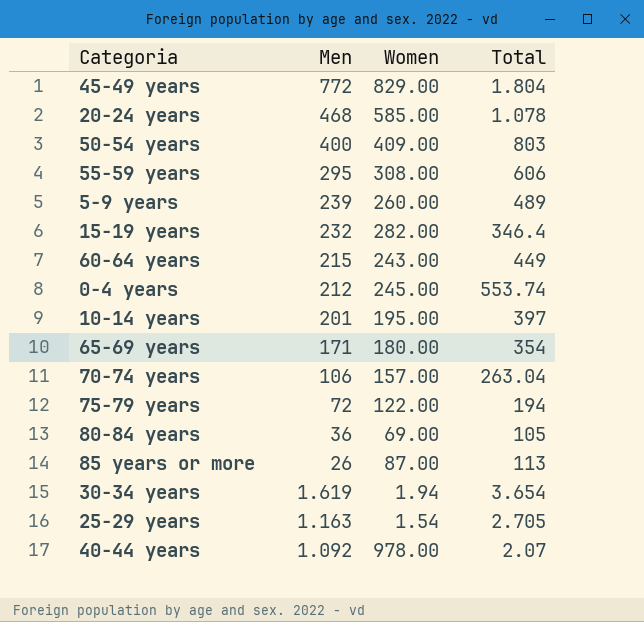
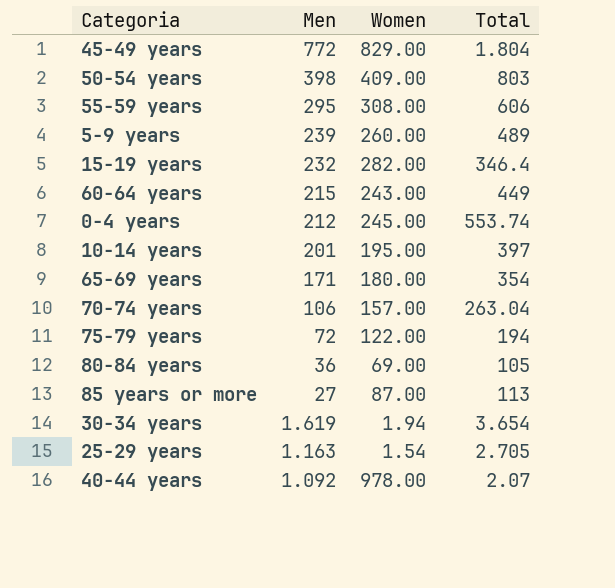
row 20-24 years: 468 | 585.00 | 1.078 -> none
50-54 years | Men: 400 -> 398
85 years or more | Men: 26 -> 27

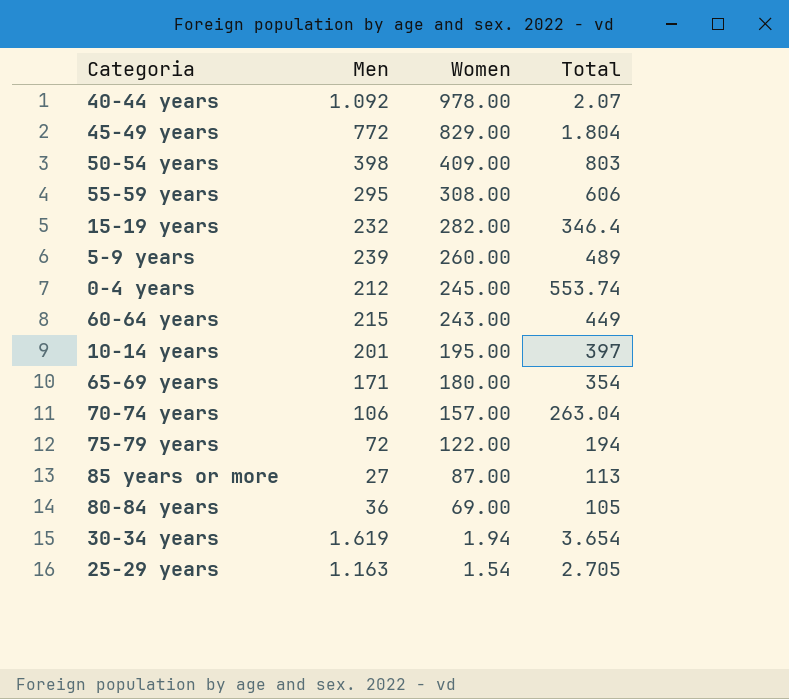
row order: Men descending -> Women descending

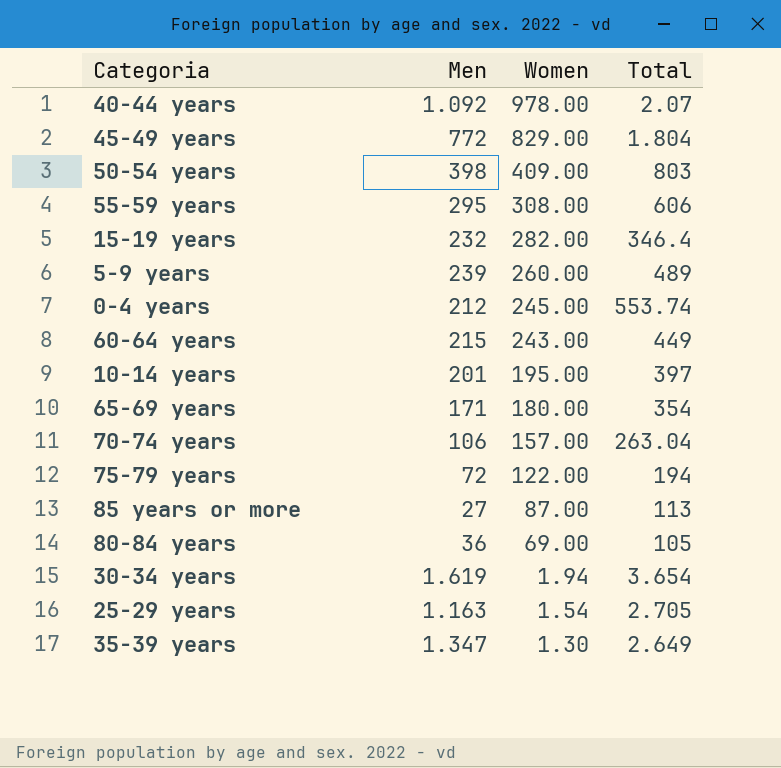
row 35-39 years: none -> 1.347 | 1.30 | 2.649

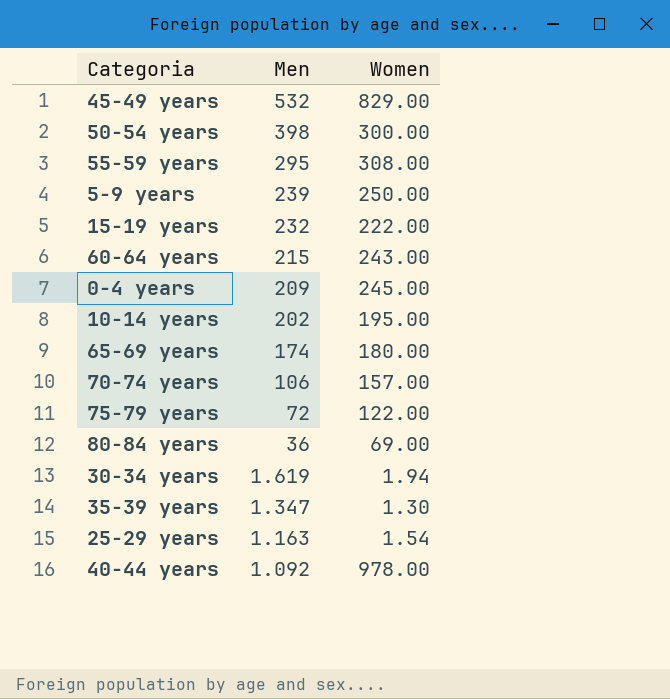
row order: Women descending -> Men descending
column Total | position: 4 -> none
row 85 years or more: 27 | 87.00 | 113 -> none
45-49 years | Men: 772 -> 532
50-54 years | Women: 409.00 -> 300.00
5-9 years | Women: 260.00 -> 250.00
15-19 years | Women: 282.00 -> 222.00
0-4 years | Men: 212 -> 209
10-14 years | Men: 201 -> 202
65-69 years | Men: 171 -> 174

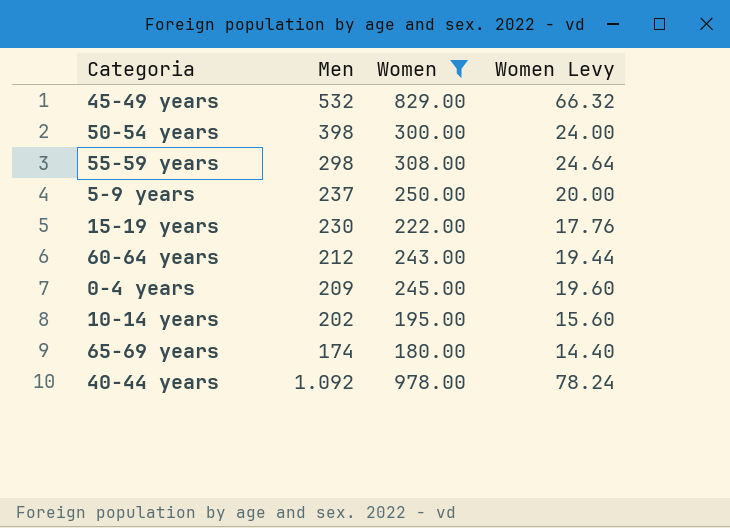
filter: none -> Women >= 180.00
column Women Levy | formula: none -> [Women] * 0.08
55-59 years | Men: 295 -> 298
5-9 years | Men: 239 -> 237
15-19 years | Men: 232 -> 230
60-64 years | Men: 215 -> 212

